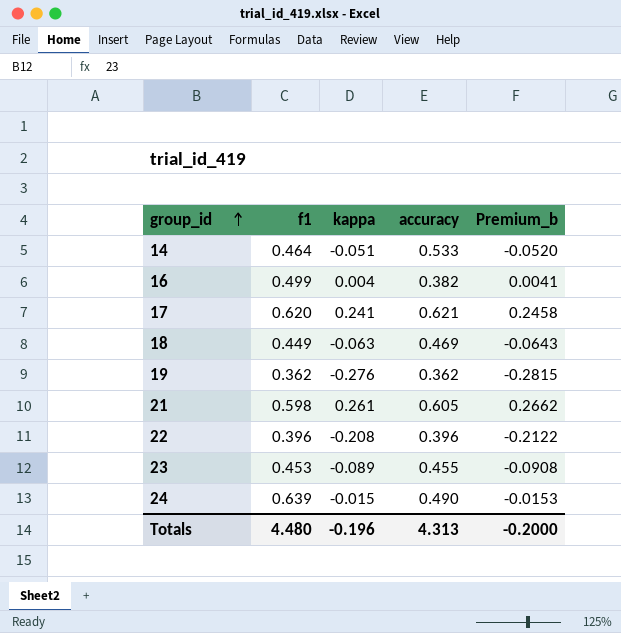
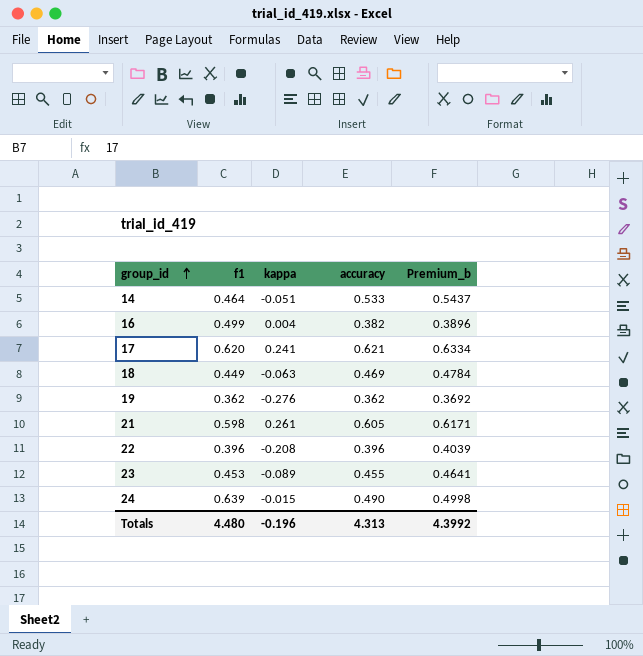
column Premium_b | formula: [kappa] * 1.02 -> [accuracy] * 1.02
Totals | Premium_b: -0.2000 -> 4.3992

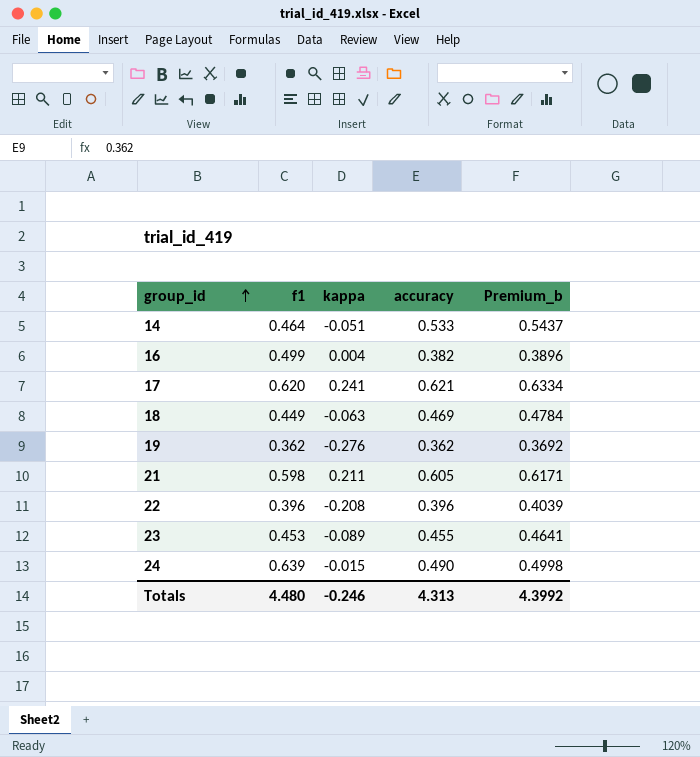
21 | kappa: 0.261 -> 0.211
Totals | kappa: -0.196 -> -0.246

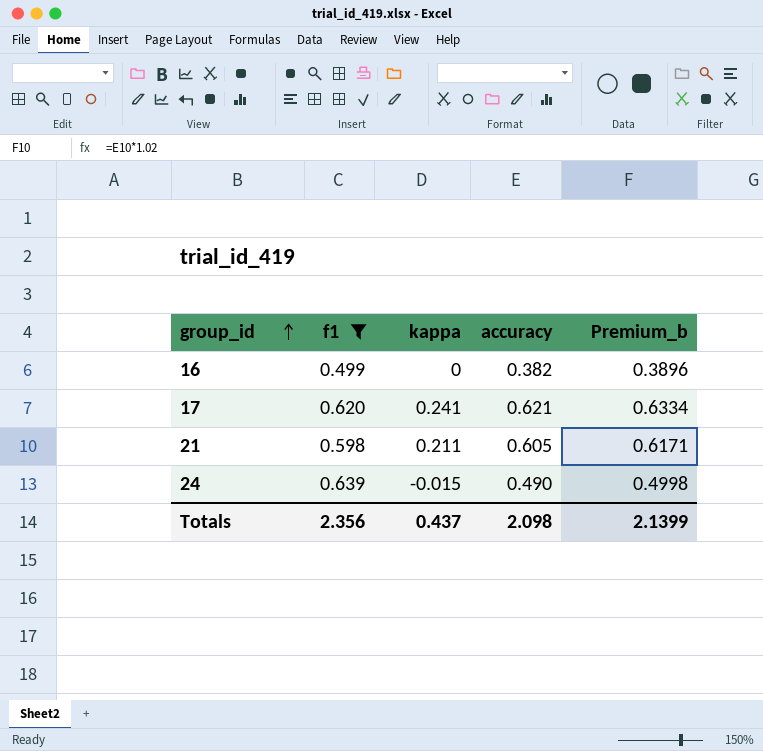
filter: none -> f1 >= 0.499
16 | kappa: 0.004 -> 0
Totals | f1: 4.480 -> 2.356
Totals | kappa: -0.246 -> 0.437
Totals | accuracy: 4.313 -> 2.098
Totals | Premium_b: 4.3992 -> 2.1399

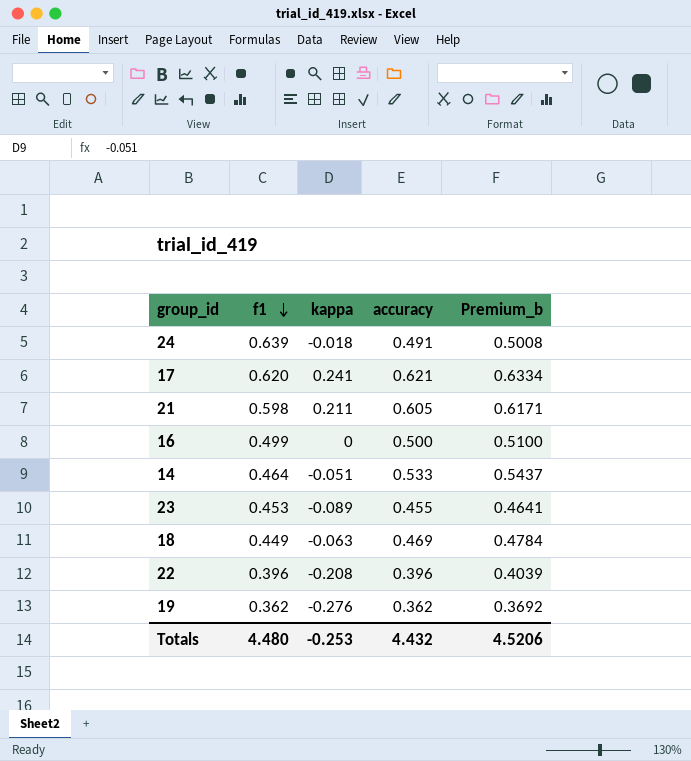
filter: f1 >= 0.499 -> none
row order: group_id ascending -> f1 descending
24 | kappa: -0.015 -> -0.018
24 | accuracy: 0.490 -> 0.491
24 | Premium_b: 0.4998 -> 0.5008
16 | accuracy: 0.382 -> 0.500
16 | Premium_b: 0.3896 -> 0.5100
Totals | f1: 2.356 -> 4.480
Totals | kappa: 0.437 -> -0.253
Totals | accuracy: 2.098 -> 4.432
Totals | Premium_b: 2.1399 -> 4.5206

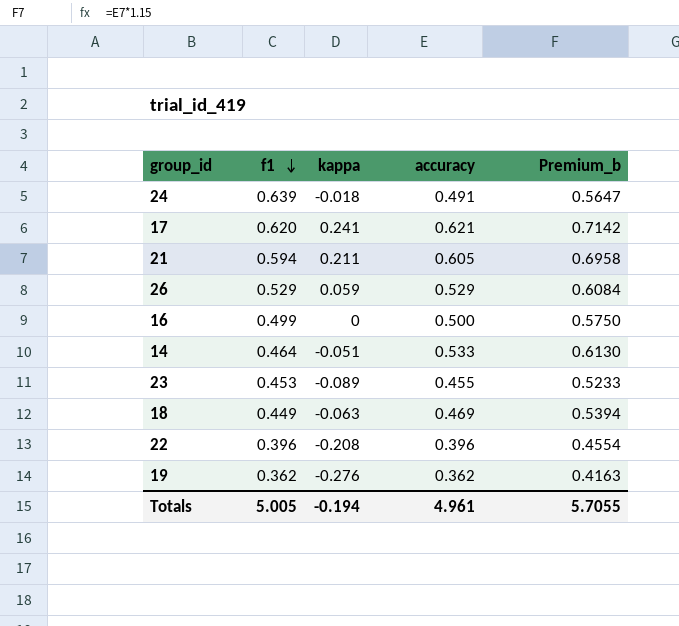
column Premium_b | formula: [accuracy] * 1.02 -> [accuracy] * 1.15
21 | f1: 0.598 -> 0.594
row 26: none -> 0.529 | 0.059 | 0.529 | 0.6084
Totals | f1: 4.480 -> 5.005
Totals | kappa: -0.253 -> -0.194
Totals | accuracy: 4.432 -> 4.961
Totals | Premium_b: 4.5206 -> 5.7055

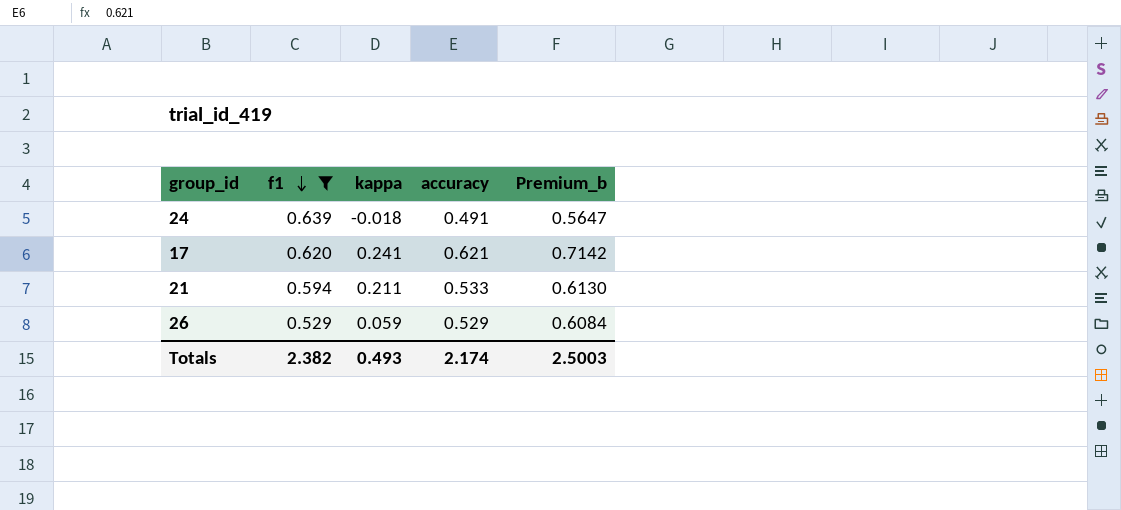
filter: none -> f1 >= 0.529
21 | accuracy: 0.605 -> 0.533
21 | Premium_b: 0.6958 -> 0.6130
Totals | f1: 5.005 -> 2.382
Totals | kappa: -0.194 -> 0.493
Totals | accuracy: 4.961 -> 2.174
Totals | Premium_b: 5.7055 -> 2.5003

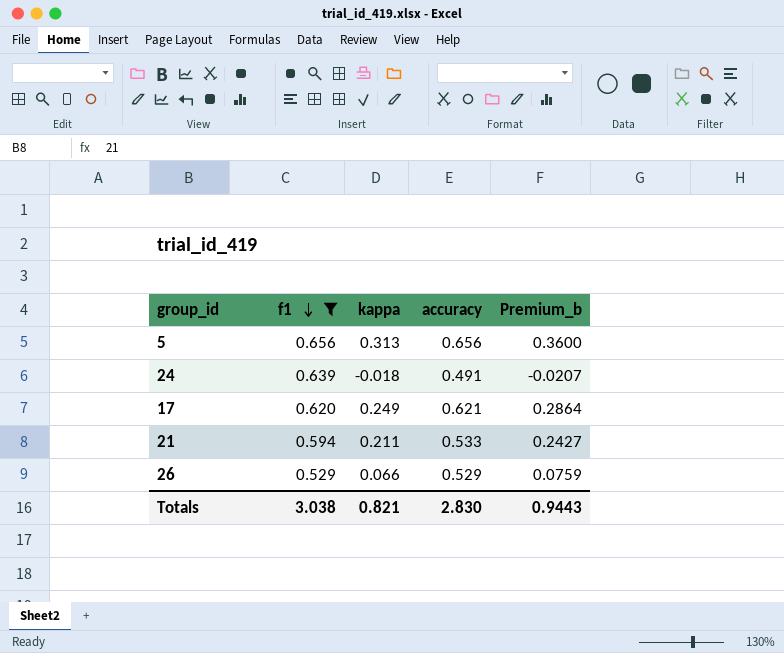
column Premium_b | formula: [accuracy] * 1.15 -> [kappa] * 1.15
row 5: none -> 0.656 | 0.313 | 0.656 | 0.3600
17 | kappa: 0.241 -> 0.249
26 | kappa: 0.059 -> 0.066
Totals | f1: 2.382 -> 3.038
Totals | kappa: 0.493 -> 0.821
Totals | accuracy: 2.174 -> 2.830
Totals | Premium_b: 2.5003 -> 0.9443

